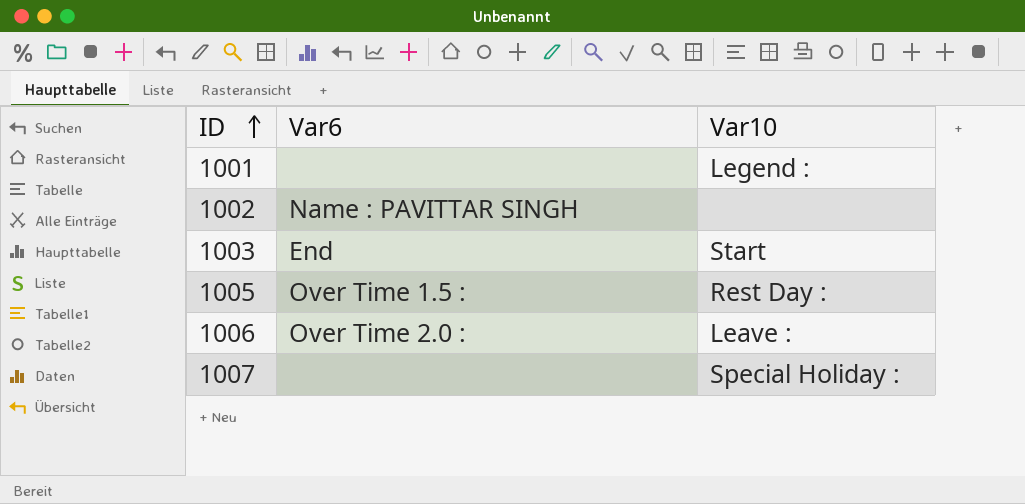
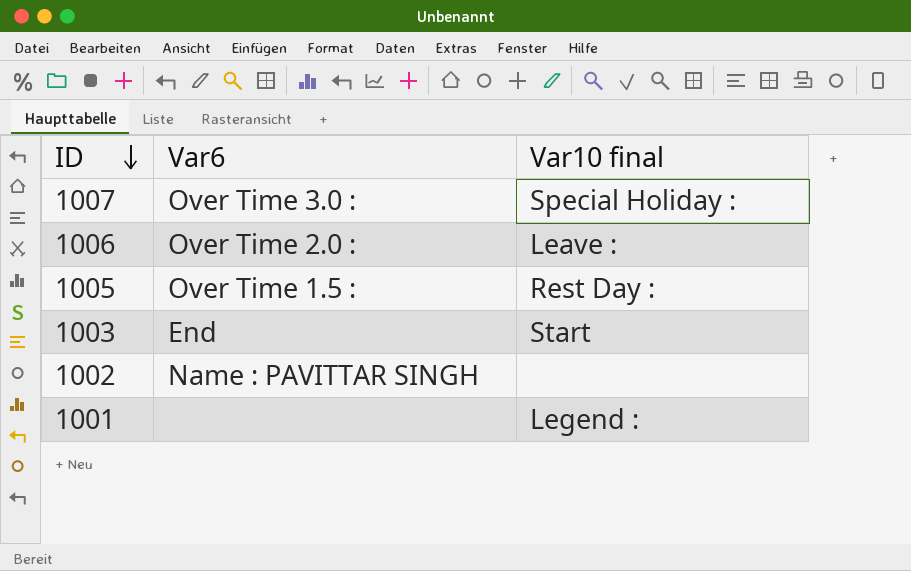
row order: ID ascending -> ID descending
column name: Var10 -> Var10 final
1007 | Var6: none -> Over Time 3.0 :

